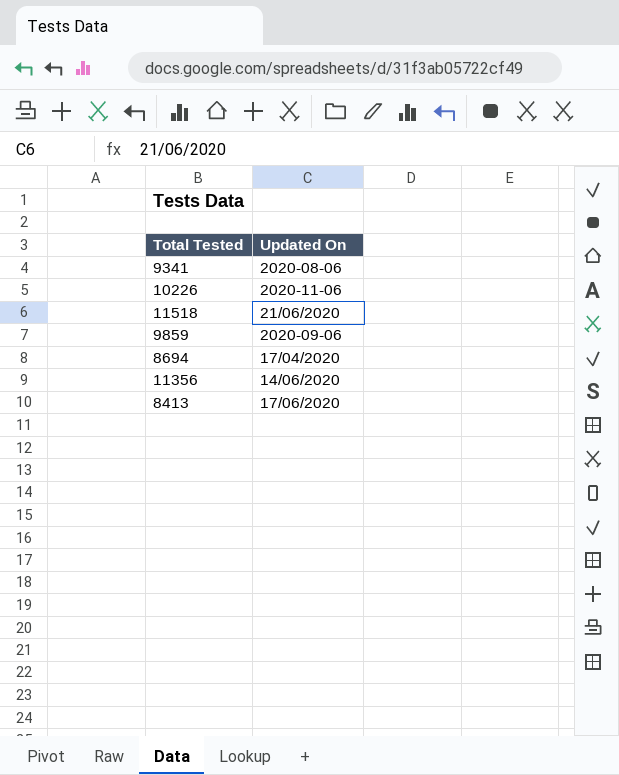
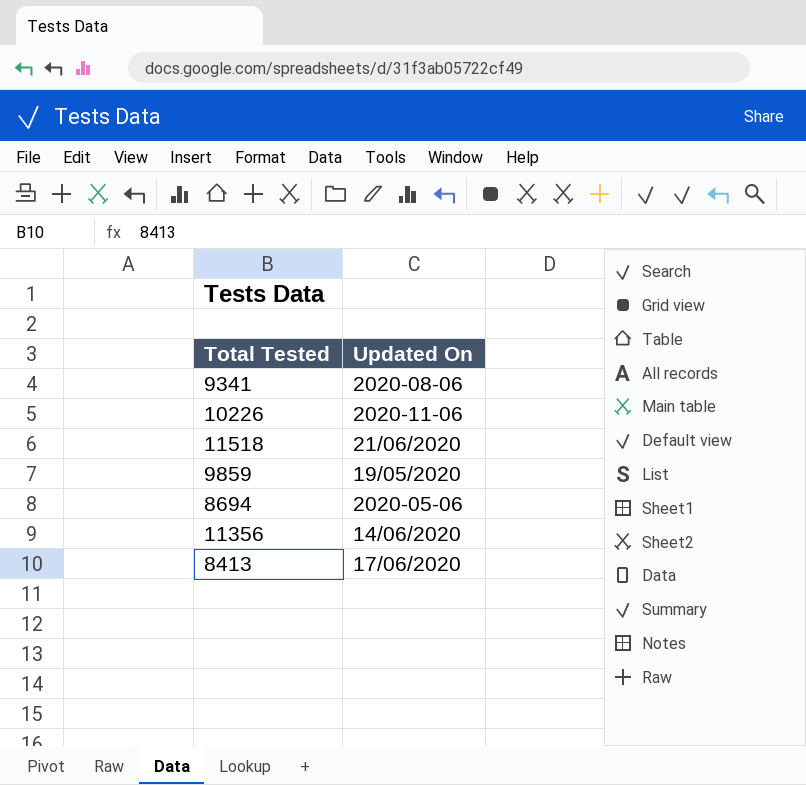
9859 | Updated On: 2020-09-06 -> 19/05/2020
8694 | Updated On: 17/04/2020 -> 2020-05-06

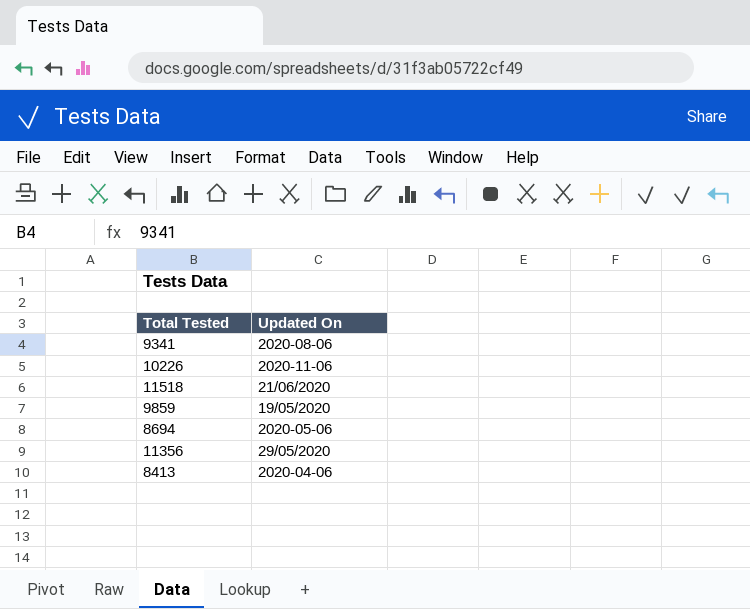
11356 | Updated On: 14/06/2020 -> 29/05/2020
8413 | Updated On: 17/06/2020 -> 2020-04-06

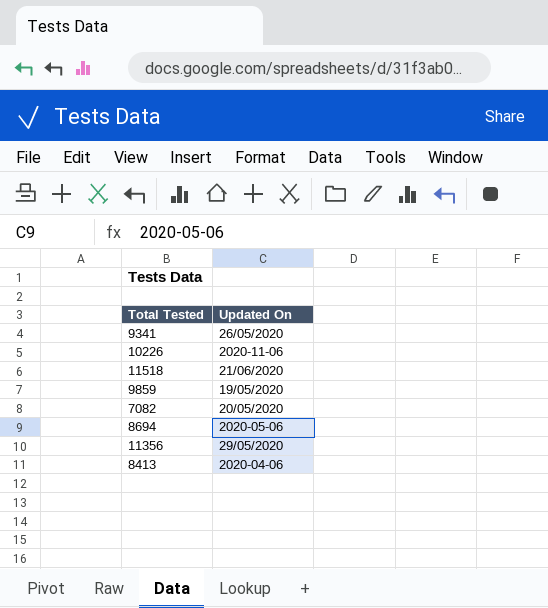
9341 | Updated On: 2020-08-06 -> 26/05/2020
row 7082: none -> 20/05/2020

